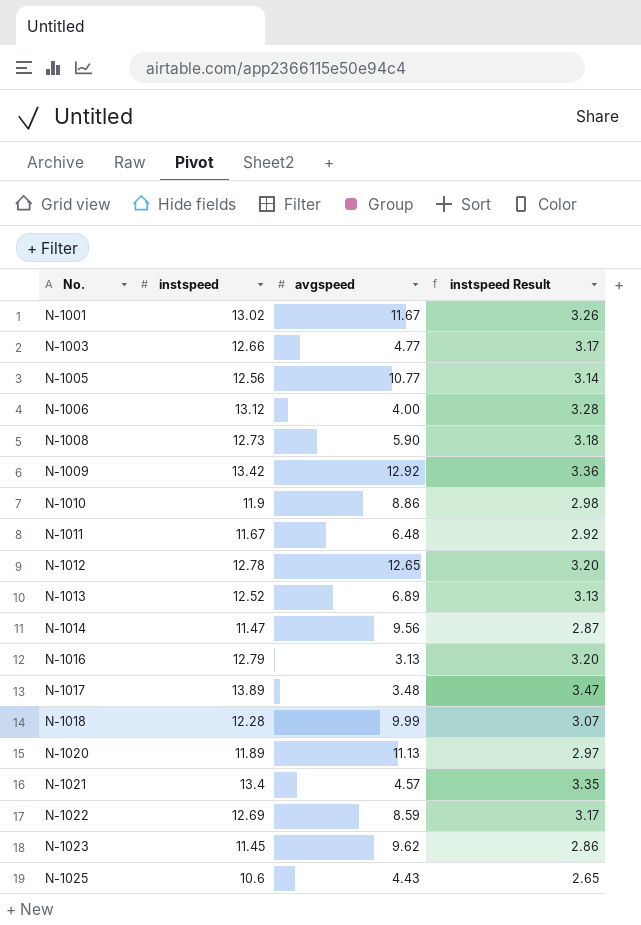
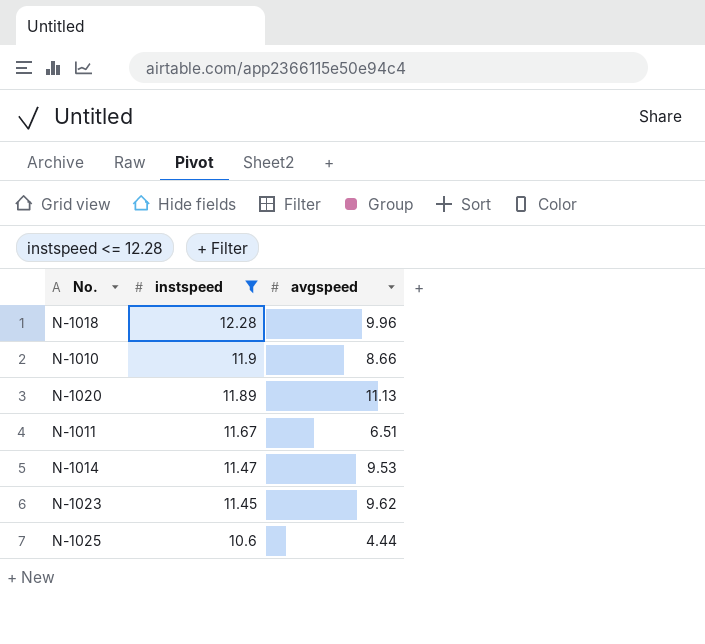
filter: none -> instspeed <= 12.28
row order: No. ascending -> instspeed descending
column instspeed Result | formula: [instspeed] * 0.25 -> none
N-1018 | avgspeed: 9.99 -> 9.96
N-1010 | avgspeed: 8.86 -> 8.66
N-1011 | avgspeed: 6.48 -> 6.51
N-1014 | avgspeed: 9.56 -> 9.53
N-1025 | avgspeed: 4.43 -> 4.44

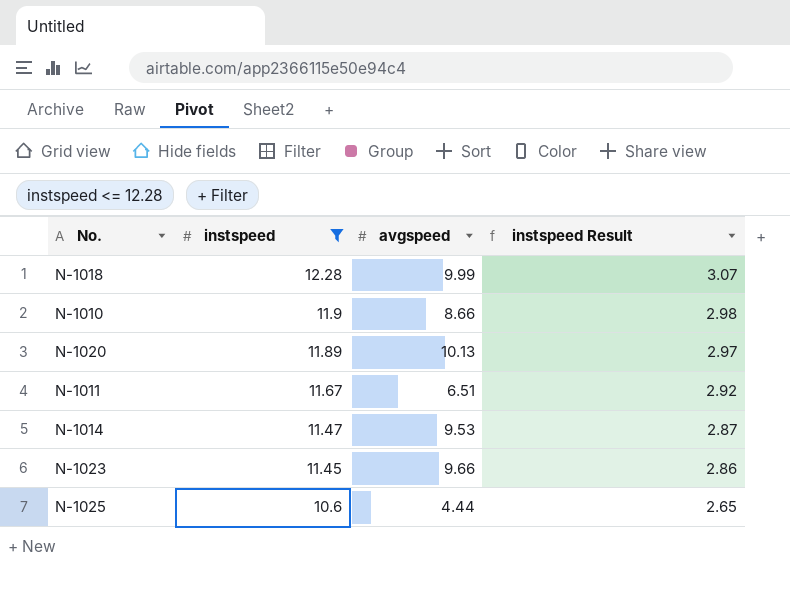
column instspeed Result | formula: none -> [instspeed] * 0.25
N-1018 | avgspeed: 9.96 -> 9.99
N-1020 | avgspeed: 11.13 -> 10.13
N-1023 | avgspeed: 9.62 -> 9.66

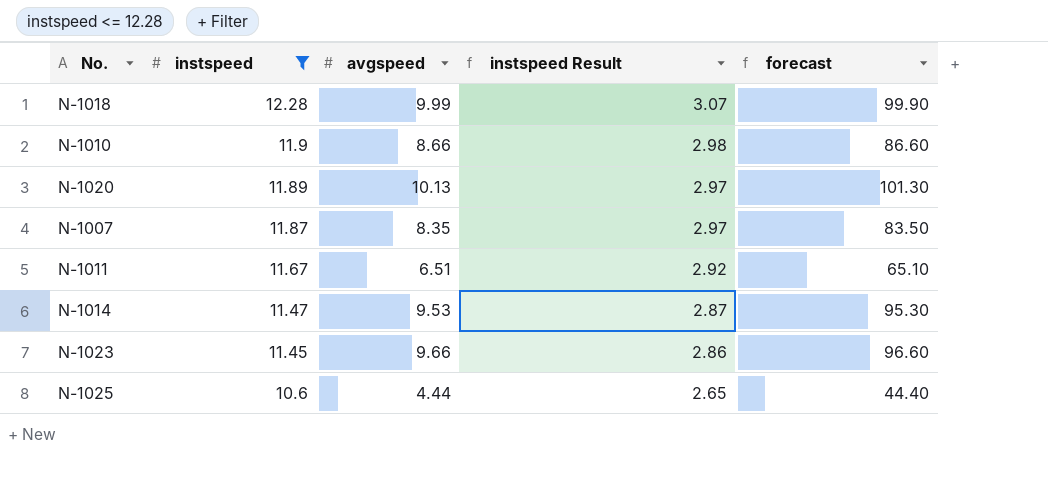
column forecast | formula: none -> [avgspeed] * 10
row N-1007: none -> 11.87 | 8.35 | 2.97 | 83.50

